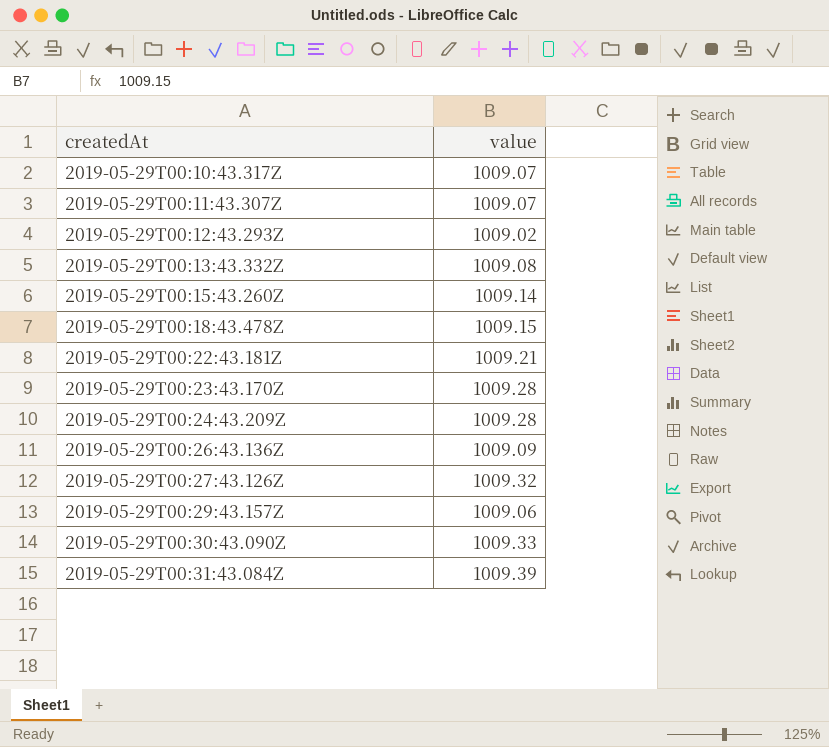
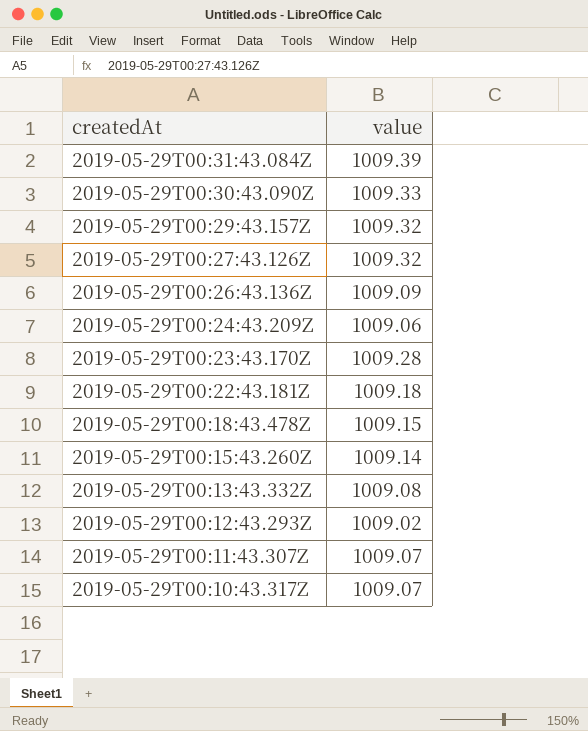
row order: createdAt ascending -> createdAt descending
2019-05-29T00:29:43.157Z | value: 1009.06 -> 1009.32
2019-05-29T00:24:43.209Z | value: 1009.28 -> 1009.06
2019-05-29T00:22:43.181Z | value: 1009.21 -> 1009.18

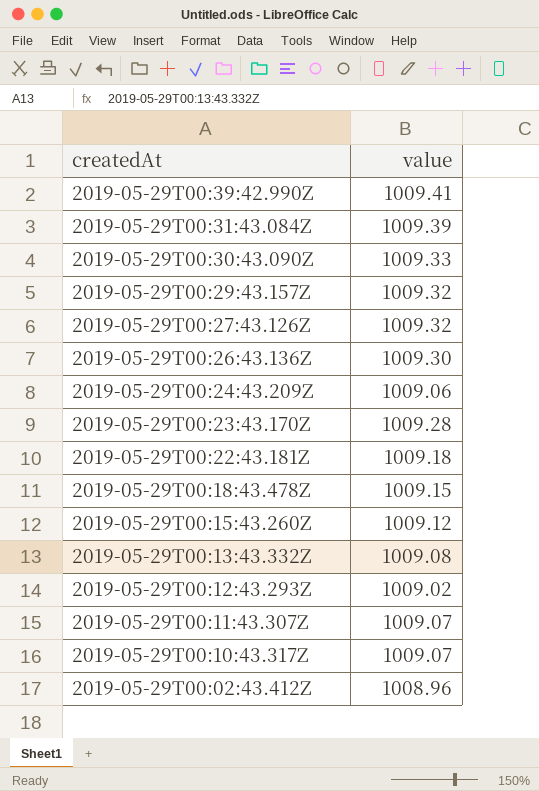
row 2019-05-29T00:39:42.990Z: none -> 1009.41
2019-05-29T00:26:43.136Z | value: 1009.09 -> 1009.30
2019-05-29T00:15:43.260Z | value: 1009.14 -> 1009.12
row 2019-05-29T00:02:43.412Z: none -> 1008.96

